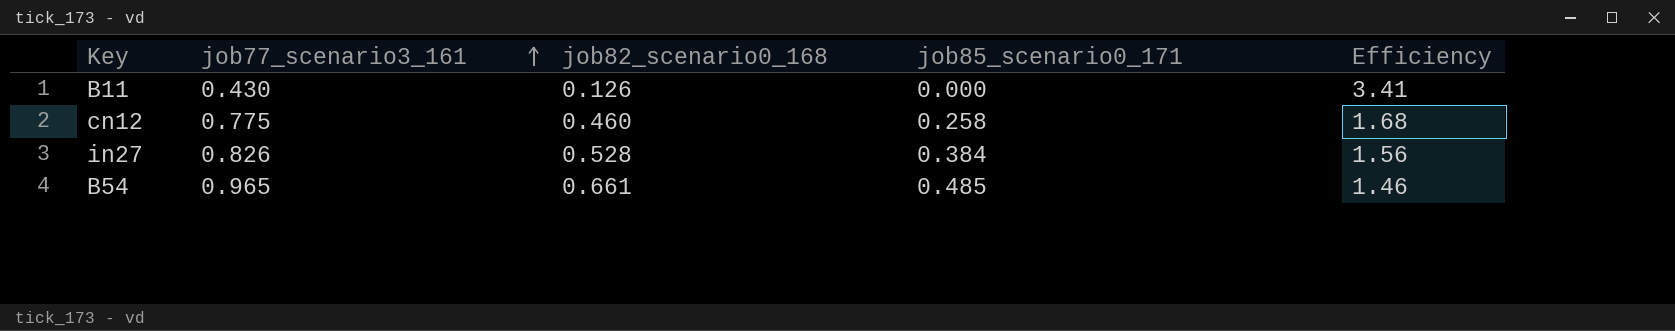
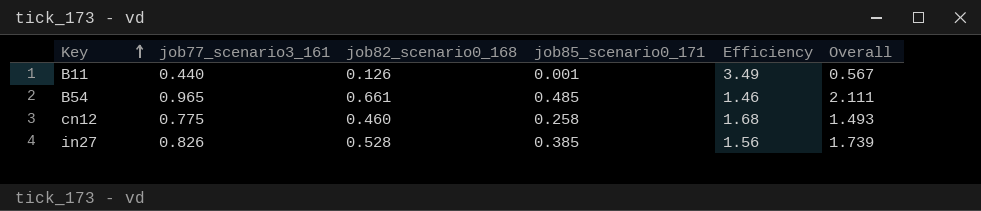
row order: job77_scenario3_161 ascending -> Key ascending
column Overall | formula: none -> [job77_scenario3_161] + [job82_scenario0_168] + [job85_scenario0_171]
B11 | job77_scenario3_161: 0.430 -> 0.440
B11 | job85_scenario0_171: 0.000 -> 0.001
B11 | Efficiency: 3.41 -> 3.49
in27 | job85_scenario0_171: 0.384 -> 0.385

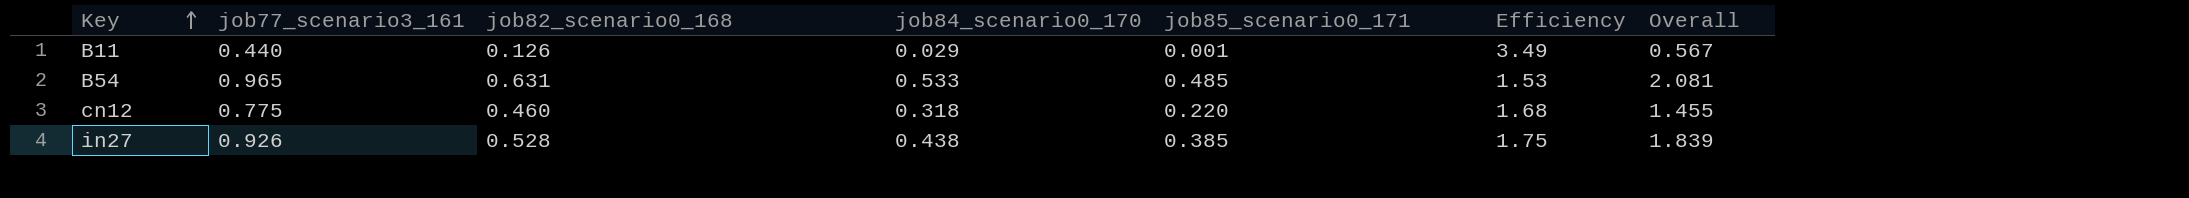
column job84_scenario0_170 | position: none -> 4
B54 | job82_scenario0_168: 0.661 -> 0.631
B54 | Efficiency: 1.46 -> 1.53
B54 | Overall: 2.111 -> 2.081
cn12 | job85_scenario0_171: 0.258 -> 0.220
cn12 | Overall: 1.493 -> 1.455
in27 | job77_scenario3_161: 0.826 -> 0.926
in27 | Efficiency: 1.56 -> 1.75
in27 | Overall: 1.739 -> 1.839

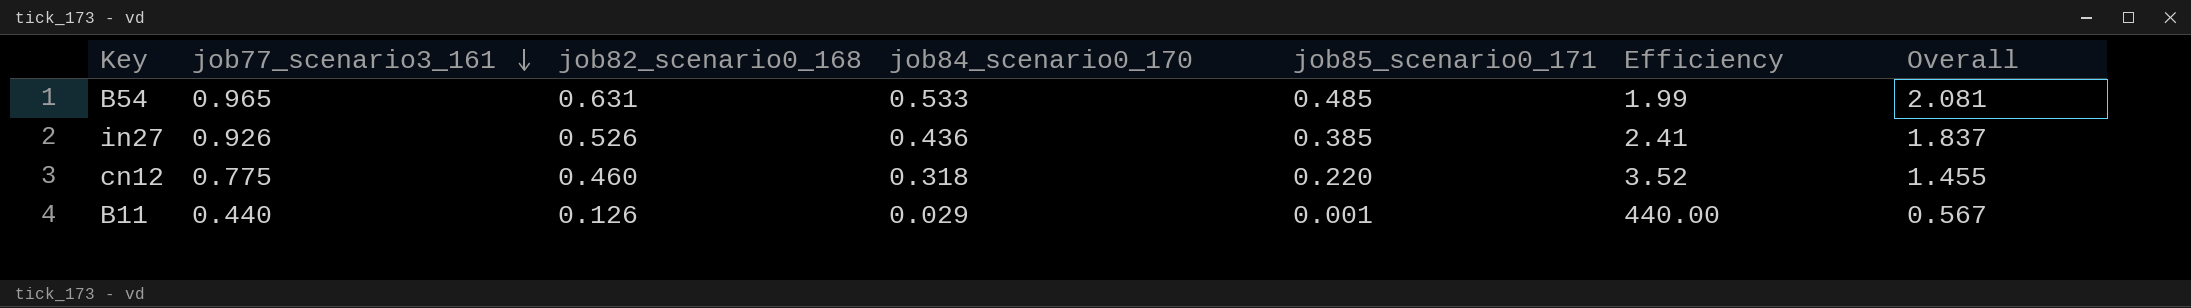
row order: Key ascending -> job77_scenario3_161 descending
column Efficiency | formula: [job77_scenario3_161] / [job82_scenario0_168] -> [job77_scenario3_161] / [job85_scenario0_171]
in27 | job82_scenario0_168: 0.528 -> 0.526
in27 | job84_scenario0_170: 0.438 -> 0.436
in27 | Overall: 1.839 -> 1.837

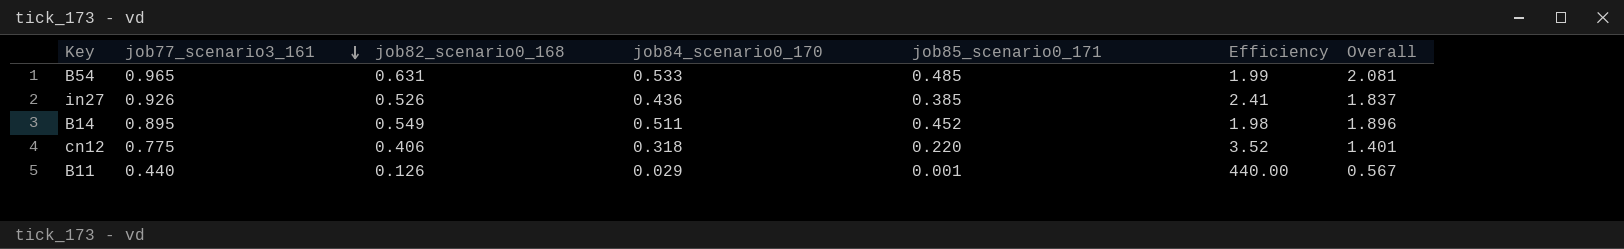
row B14: none -> 0.895 | 0.549 | 0.511 | 0.452 | 1.98 | 1.896
cn12 | job82_scenario0_168: 0.460 -> 0.406
cn12 | Overall: 1.455 -> 1.401

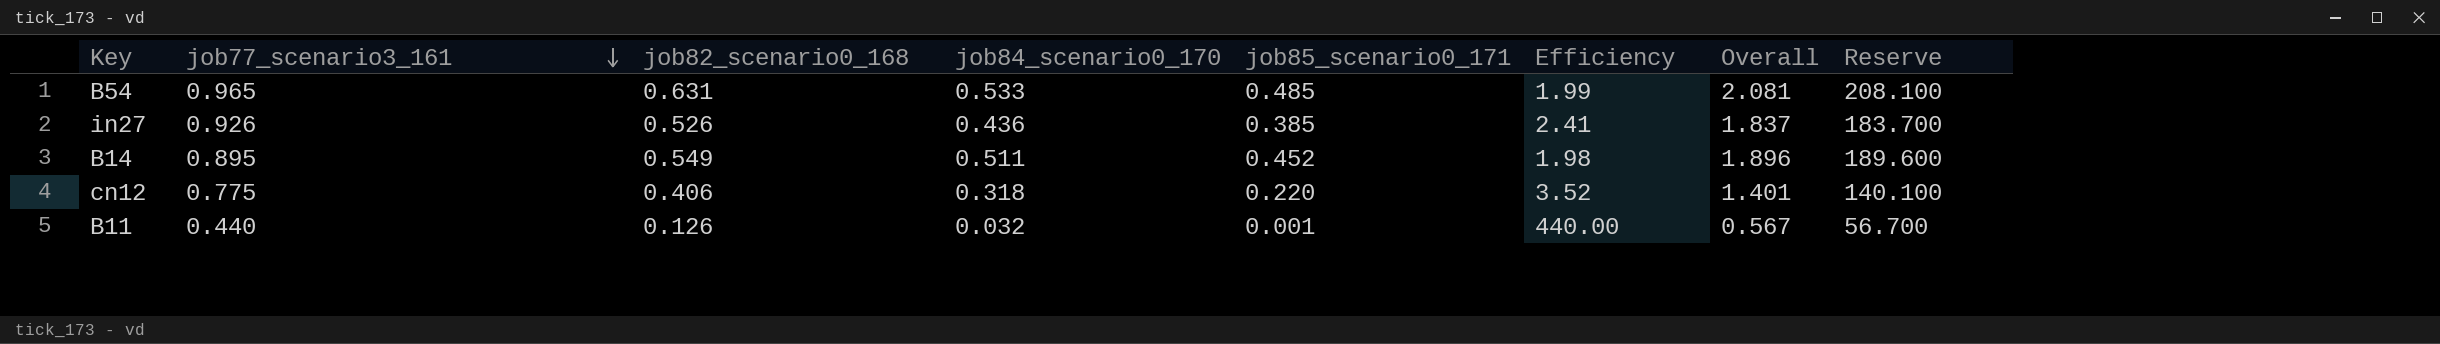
column Reserve | formula: none -> [Overall] * 100
B11 | job84_scenario0_170: 0.029 -> 0.032

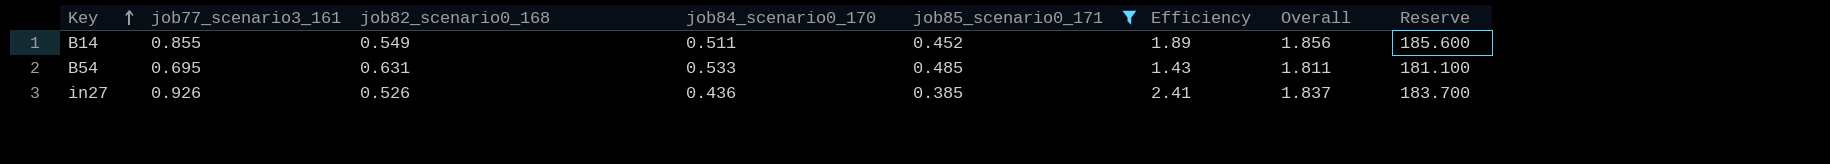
filter: none -> job85_scenario0_171 >= 0.385
row order: job77_scenario3_161 descending -> Key ascending
B14 | job77_scenario3_161: 0.895 -> 0.855
B14 | Efficiency: 1.98 -> 1.89
B14 | Overall: 1.896 -> 1.856
B14 | Reserve: 189.600 -> 185.600
B54 | job77_scenario3_161: 0.965 -> 0.695
B54 | Efficiency: 1.99 -> 1.43
B54 | Overall: 2.081 -> 1.811
B54 | Reserve: 208.100 -> 181.100

